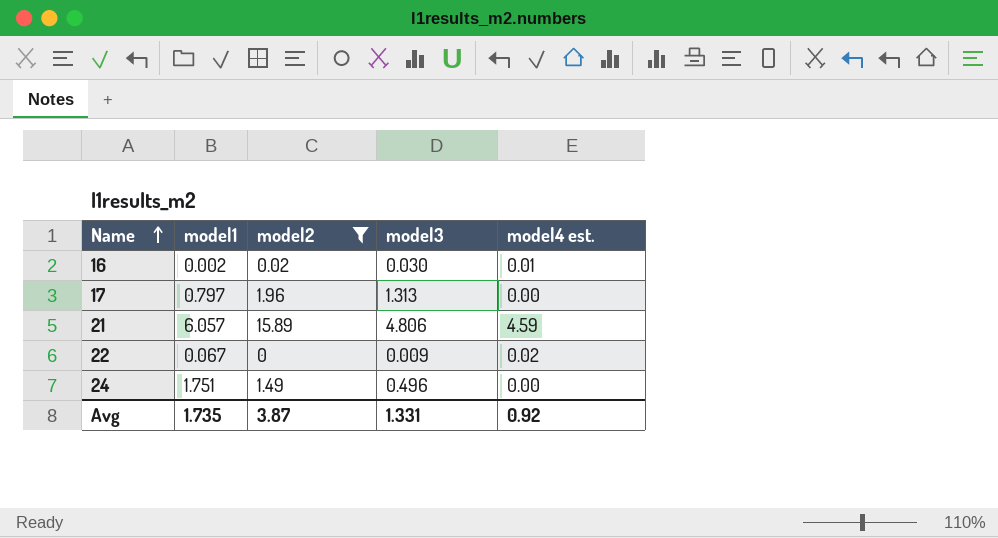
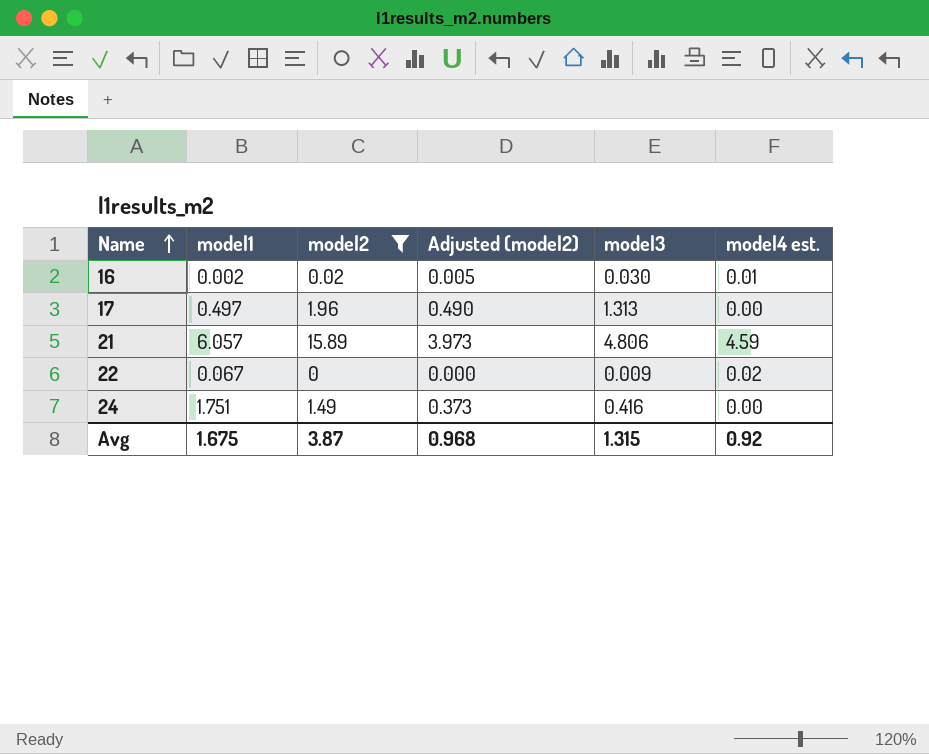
column Adjusted (model2) | formula: none -> [model2] * 0.25
17 | model1: 0.797 -> 0.497
24 | model3: 0.496 -> 0.416
Avg | model1: 1.735 -> 1.675
Avg | model3: 1.331 -> 1.315

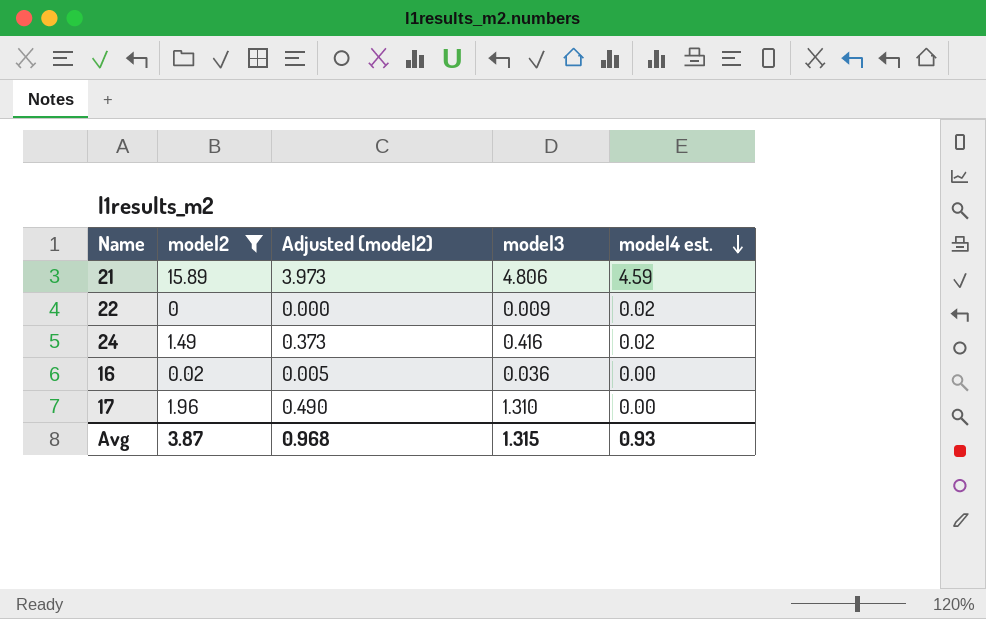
row order: Name ascending -> model4 est. descending
column model1 | position: 2 -> none
24 | model4 est.: 0.00 -> 0.02
16 | model3: 0.030 -> 0.036
16 | model4 est.: 0.01 -> 0.00
17 | model3: 1.313 -> 1.310
Avg | model4 est.: 0.92 -> 0.93

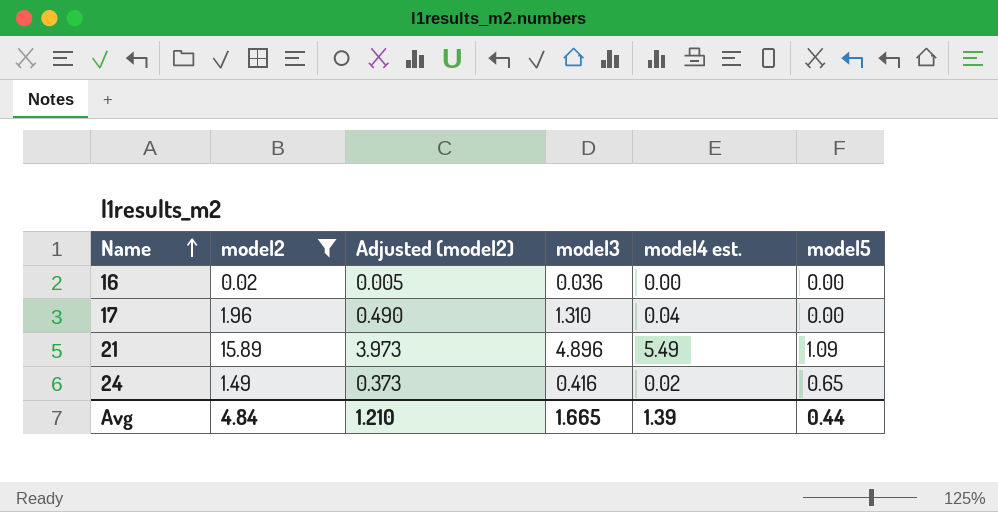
row order: model4 est. descending -> Name ascending
column model5 | position: none -> 6
row 22: 0 | 0.000 | 0.009 | 0.02 -> none
17 | model4 est.: 0.00 -> 0.04
21 | model3: 4.806 -> 4.896
21 | model4 est.: 4.59 -> 5.49
Avg | model2: 3.87 -> 4.84
Avg | Adjusted (model2): 0.968 -> 1.210
Avg | model3: 1.315 -> 1.665
Avg | model4 est.: 0.93 -> 1.39

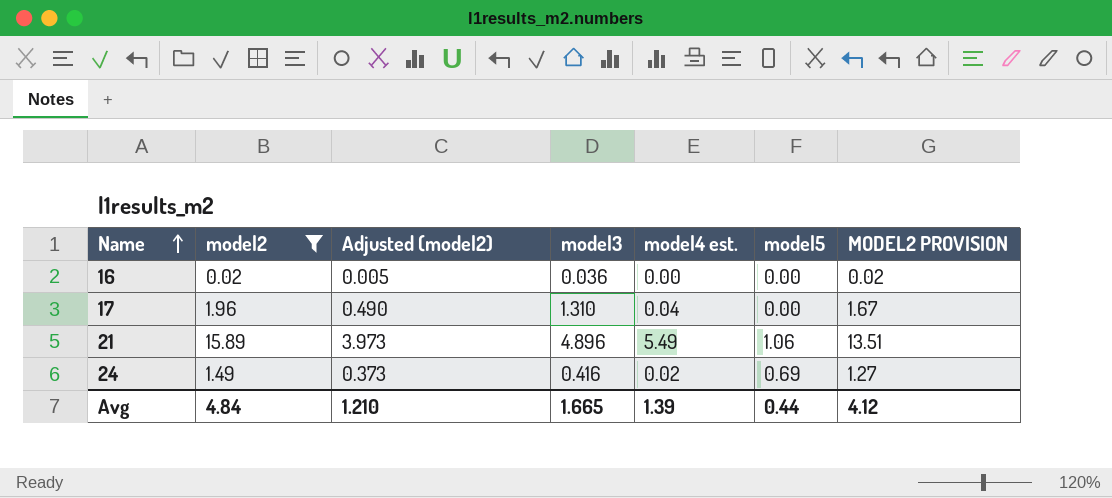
column MODEL2 PROVISION | formula: none -> [model2] * 0.85
21 | model5: 1.09 -> 1.06
24 | model5: 0.65 -> 0.69

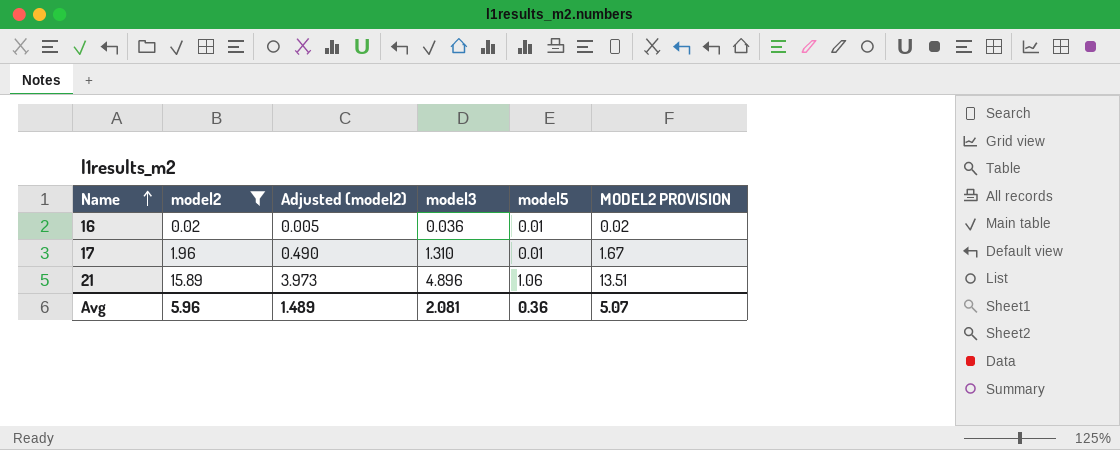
column model4 est. | position: 5 -> none
row 24: 1.49 | 0.373 | 0.416 | 0.02 | 0.69 | 1.27 -> none
16 | model5: 0.00 -> 0.01
17 | model5: 0.00 -> 0.01
Avg | model2: 4.84 -> 5.96
Avg | Adjusted (model2): 1.210 -> 1.489
Avg | model3: 1.665 -> 2.081
Avg | model5: 0.44 -> 0.36
Avg | MODEL2 PROVISION: 4.12 -> 5.07

